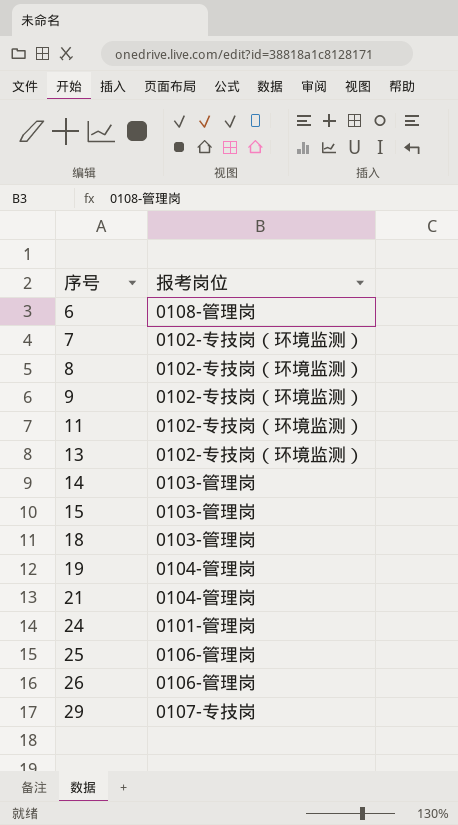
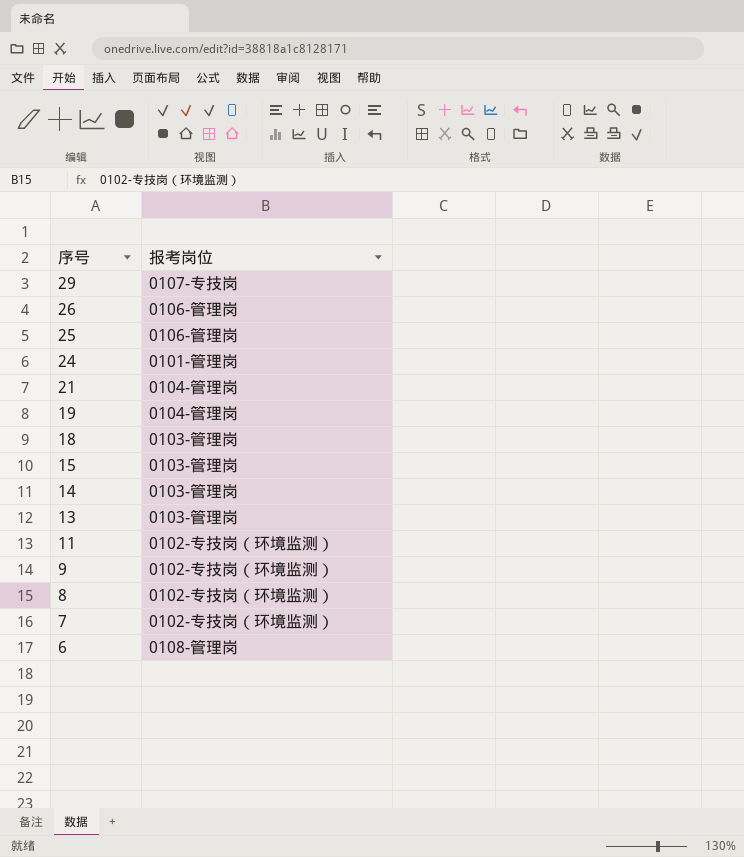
row order: 序号 ascending -> 序号 descending
13 | 报考岗位: 0102-专技岗（环境监测） -> 0103-管理岗

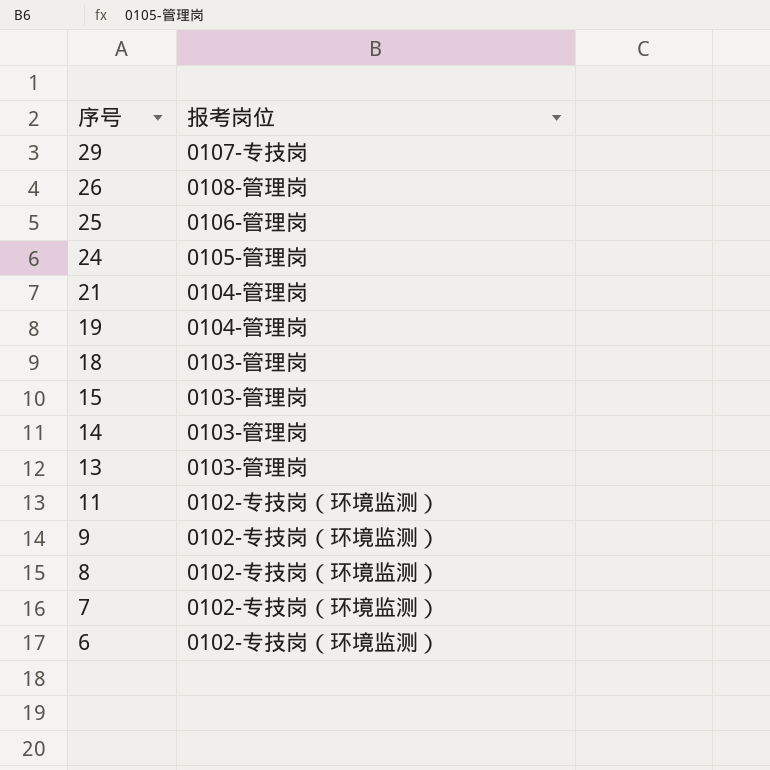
26 | 报考岗位: 0106-管理岗 -> 0108-管理岗
24 | 报考岗位: 0101-管理岗 -> 0105-管理岗
6 | 报考岗位: 0108-管理岗 -> 0102-专技岗（环境监测）

